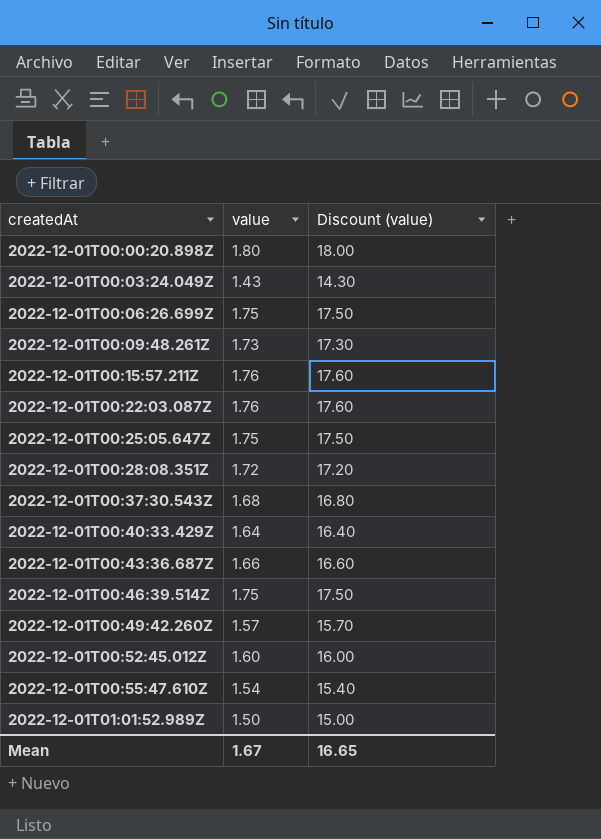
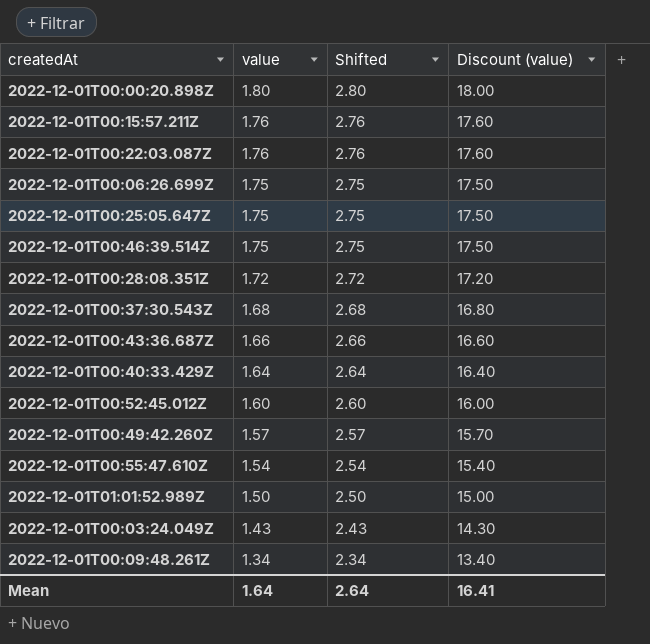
row order: createdAt ascending -> value descending
column Shifted | formula: none -> [value] + 1
2022-12-01T00:09:48.261Z | value: 1.73 -> 1.34
2022-12-01T00:09:48.261Z | Discount (value): 17.30 -> 13.40
Mean | value: 1.67 -> 1.64
Mean | Discount (value): 16.65 -> 16.41

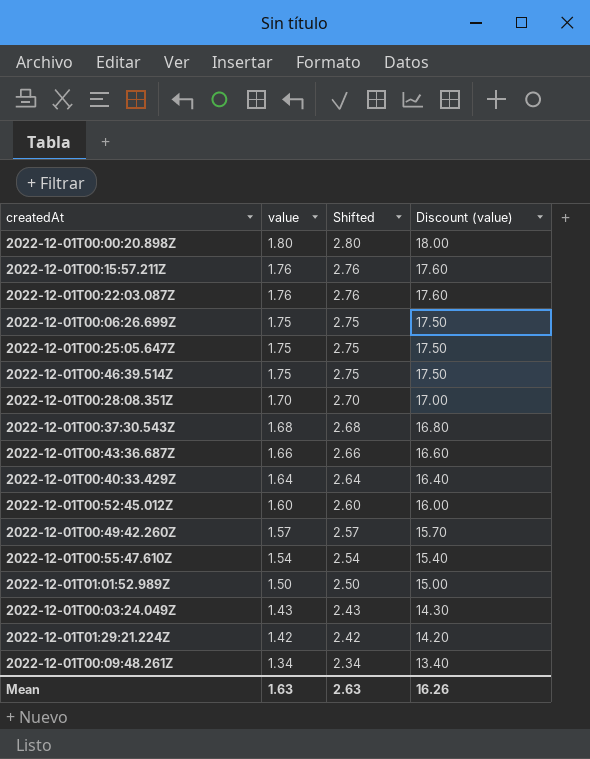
2022-12-01T00:28:08.351Z | value: 1.72 -> 1.70
2022-12-01T00:28:08.351Z | Shifted: 2.72 -> 2.70
2022-12-01T00:28:08.351Z | Discount (value): 17.20 -> 17.00
row 2022-12-01T01:29:21.224Z: none -> 1.42 | 2.42 | 14.20
Mean | value: 1.64 -> 1.63
Mean | Shifted: 2.64 -> 2.63
Mean | Discount (value): 16.41 -> 16.26

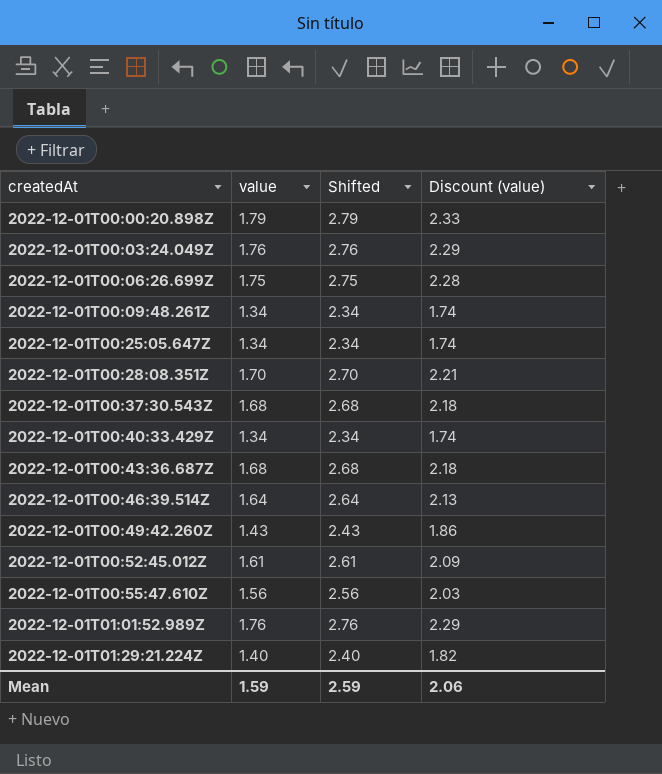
row order: value descending -> createdAt ascending
column Discount (value) | formula: [value] * 10 -> [value] * 1.3
row 2022-12-01T00:15:57.211Z: 1.76 | 2.76 | 17.60 -> none
row 2022-12-01T00:22:03.087Z: 1.76 | 2.76 | 17.60 -> none
2022-12-01T00:00:20.898Z | value: 1.80 -> 1.79
2022-12-01T00:00:20.898Z | Shifted: 2.80 -> 2.79
2022-12-01T00:03:24.049Z | value: 1.43 -> 1.76
2022-12-01T00:03:24.049Z | Shifted: 2.43 -> 2.76
2022-12-01T00:25:05.647Z | value: 1.75 -> 1.34
2022-12-01T00:25:05.647Z | Shifted: 2.75 -> 2.34
2022-12-01T00:40:33.429Z | value: 1.64 -> 1.34
2022-12-01T00:40:33.429Z | Shifted: 2.64 -> 2.34
2022-12-01T00:43:36.687Z | value: 1.66 -> 1.68
2022-12-01T00:43:36.687Z | Shifted: 2.66 -> 2.68
2022-12-01T00:46:39.514Z | value: 1.75 -> 1.64
2022-12-01T00:46:39.514Z | Shifted: 2.75 -> 2.64
2022-12-01T00:49:42.260Z | value: 1.57 -> 1.43
2022-12-01T00:49:42.260Z | Shifted: 2.57 -> 2.43
2022-12-01T00:52:45.012Z | value: 1.60 -> 1.61
2022-12-01T00:52:45.012Z | Shifted: 2.60 -> 2.61
2022-12-01T00:55:47.610Z | value: 1.54 -> 1.56
2022-12-01T00:55:47.610Z | Shifted: 2.54 -> 2.56
2022-12-01T01:01:52.989Z | value: 1.50 -> 1.76
2022-12-01T01:01:52.989Z | Shifted: 2.50 -> 2.76
2022-12-01T01:29:21.224Z | value: 1.42 -> 1.40
2022-12-01T01:29:21.224Z | Shifted: 2.42 -> 2.40
Mean | value: 1.63 -> 1.59
Mean | Shifted: 2.63 -> 2.59
Mean | Discount (value): 16.26 -> 2.06

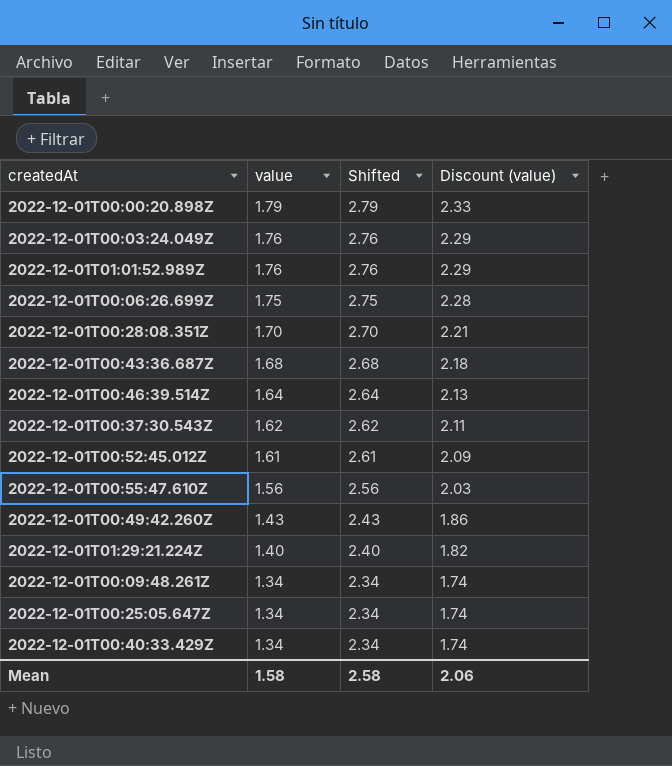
row order: createdAt ascending -> value descending
2022-12-01T00:37:30.543Z | value: 1.68 -> 1.62
2022-12-01T00:37:30.543Z | Shifted: 2.68 -> 2.62
2022-12-01T00:37:30.543Z | Discount (value): 2.18 -> 2.11
Mean | value: 1.59 -> 1.58
Mean | Shifted: 2.59 -> 2.58

